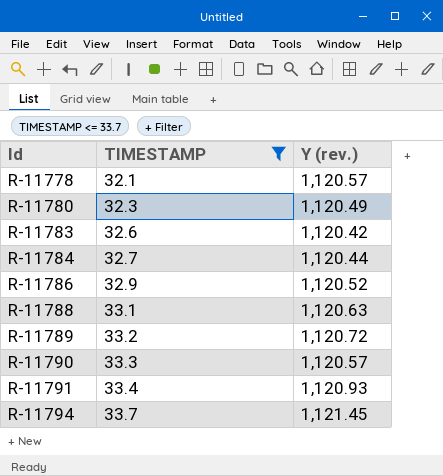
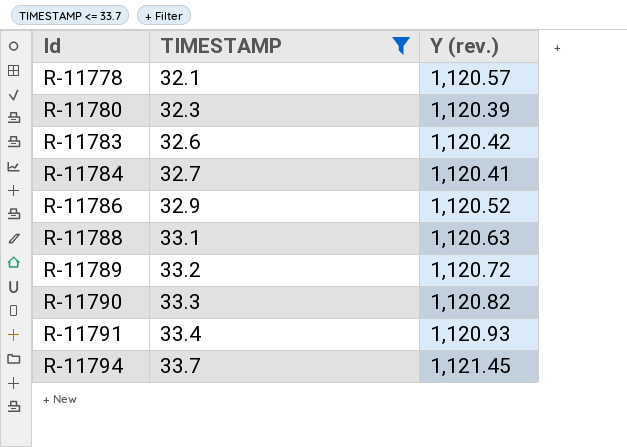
R-11780 | Y (rev.): 1,120.49 -> 1,120.39
R-11784 | Y (rev.): 1,120.44 -> 1,120.41
R-11790 | Y (rev.): 1,120.57 -> 1,120.82

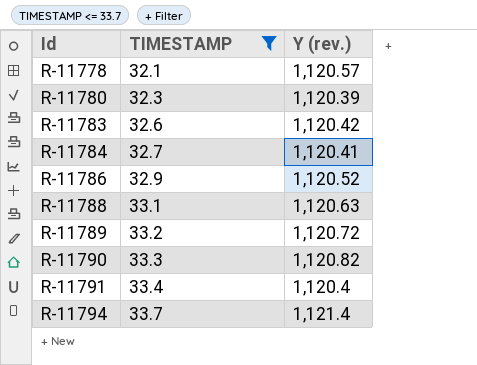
R-11791 | Y (rev.): 1,120.93 -> 1,120.4
R-11794 | Y (rev.): 1,121.45 -> 1,121.4

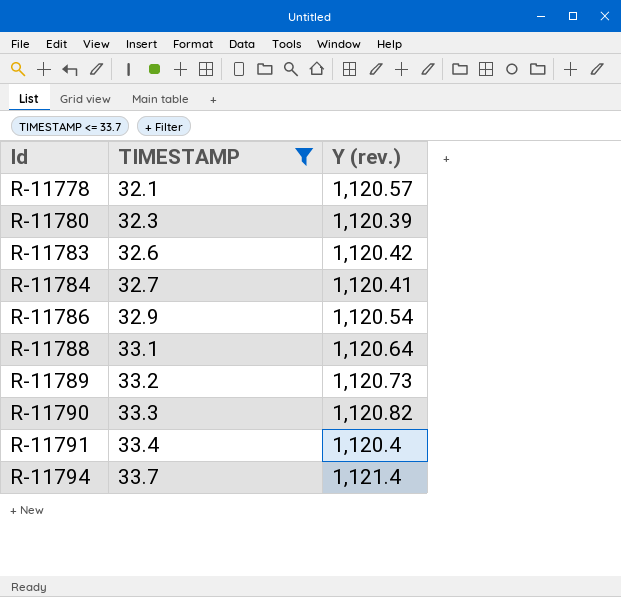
R-11786 | Y (rev.): 1,120.52 -> 1,120.54
R-11788 | Y (rev.): 1,120.63 -> 1,120.64
R-11789 | Y (rev.): 1,120.72 -> 1,120.73

